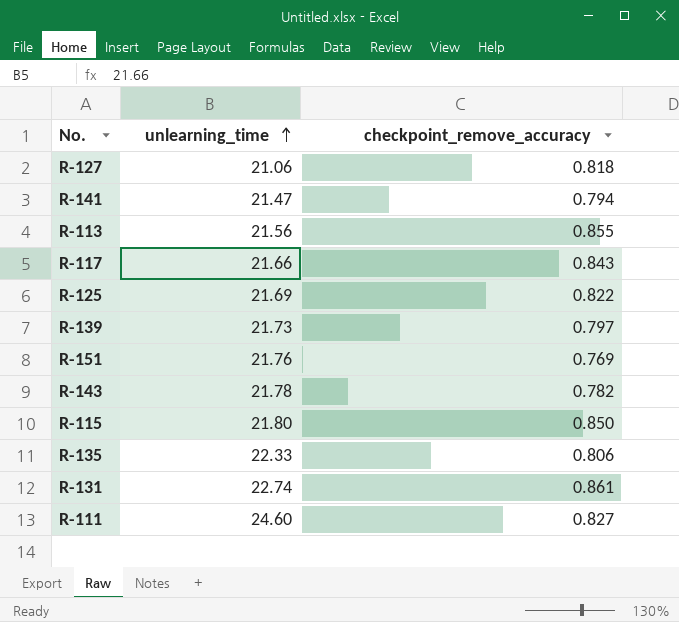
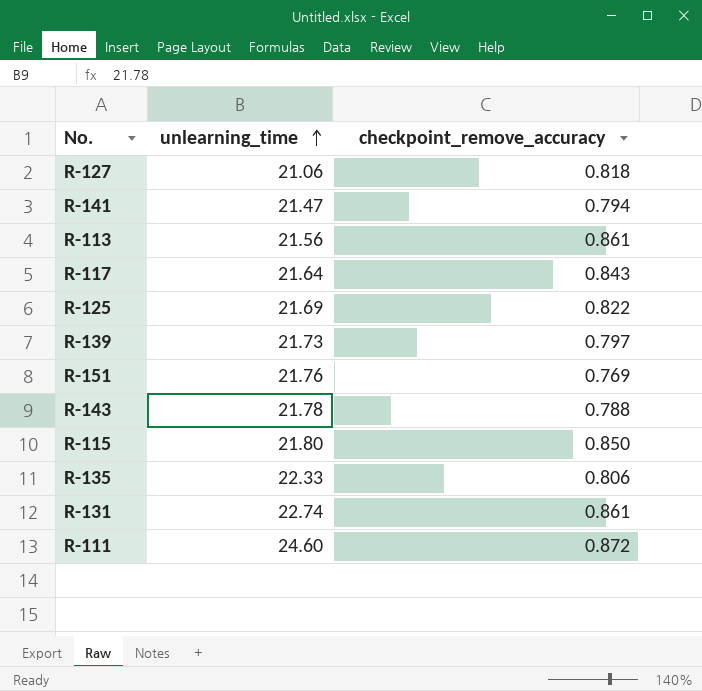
R-113 | checkpoint_remove_accuracy: 0.855 -> 0.861
R-117 | unlearning_time: 21.66 -> 21.64
R-143 | checkpoint_remove_accuracy: 0.782 -> 0.788
R-111 | checkpoint_remove_accuracy: 0.827 -> 0.872

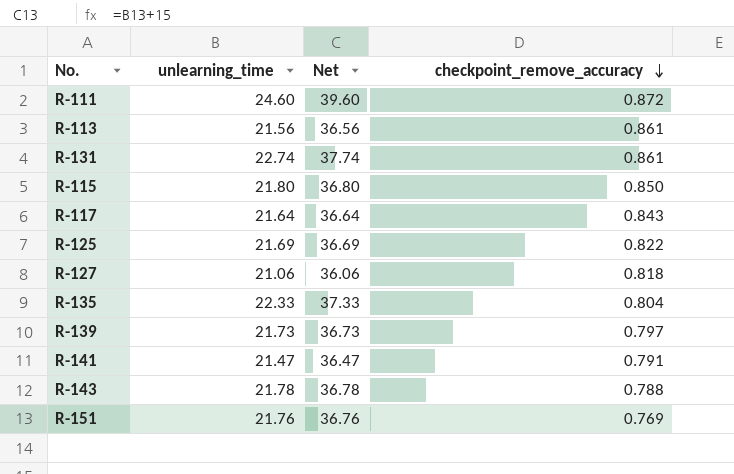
row order: unlearning_time ascending -> checkpoint_remove_accuracy descending
column Net | formula: none -> [unlearning_time] + 15
R-135 | checkpoint_remove_accuracy: 0.806 -> 0.804
R-141 | checkpoint_remove_accuracy: 0.794 -> 0.791

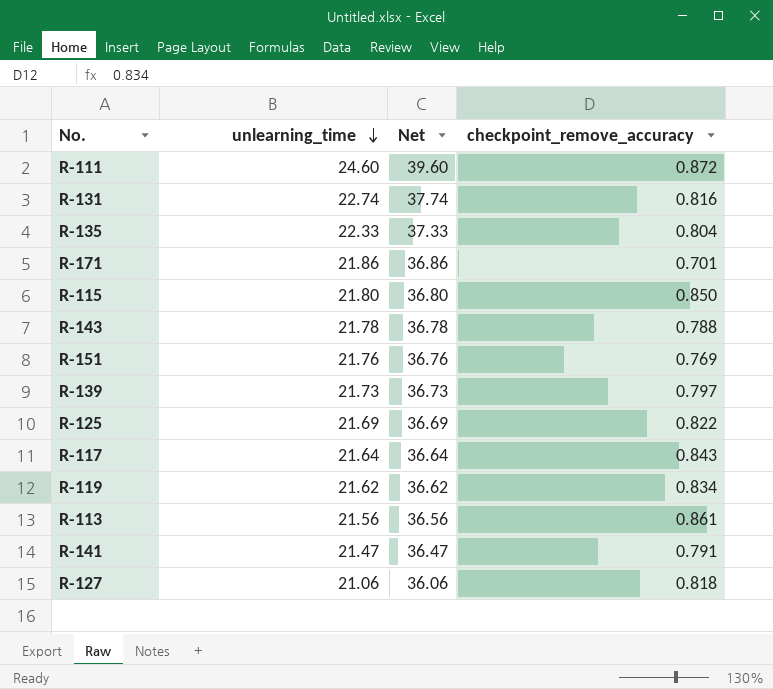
row order: checkpoint_remove_accuracy descending -> unlearning_time descending
R-131 | checkpoint_remove_accuracy: 0.861 -> 0.816
row R-171: none -> 21.86 | 36.86 | 0.701
row R-119: none -> 21.62 | 36.62 | 0.834

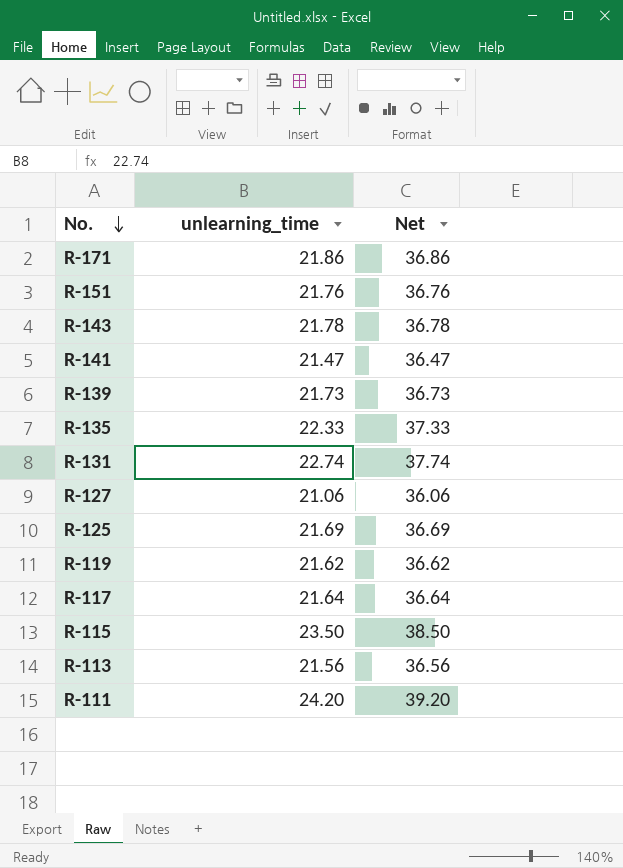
row order: unlearning_time descending -> No. descending
column checkpoint_remove_accuracy | position: 4 -> none
R-115 | unlearning_time: 21.80 -> 23.50
R-115 | Net: 36.80 -> 38.50
R-111 | unlearning_time: 24.60 -> 24.20
R-111 | Net: 39.60 -> 39.20

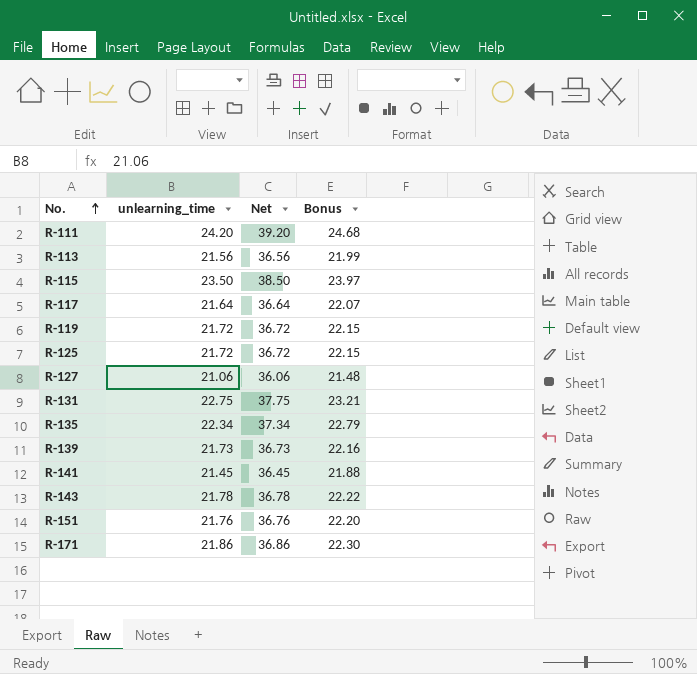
row order: No. descending -> No. ascending
column Bonus | formula: none -> [unlearning_time] * 1.02
R-119 | unlearning_time: 21.62 -> 21.72
R-119 | Net: 36.62 -> 36.72
R-125 | unlearning_time: 21.69 -> 21.72
R-125 | Net: 36.69 -> 36.72
R-131 | unlearning_time: 22.74 -> 22.75
R-131 | Net: 37.74 -> 37.75
R-135 | unlearning_time: 22.33 -> 22.34
R-135 | Net: 37.33 -> 37.34
R-141 | unlearning_time: 21.47 -> 21.45
R-141 | Net: 36.47 -> 36.45

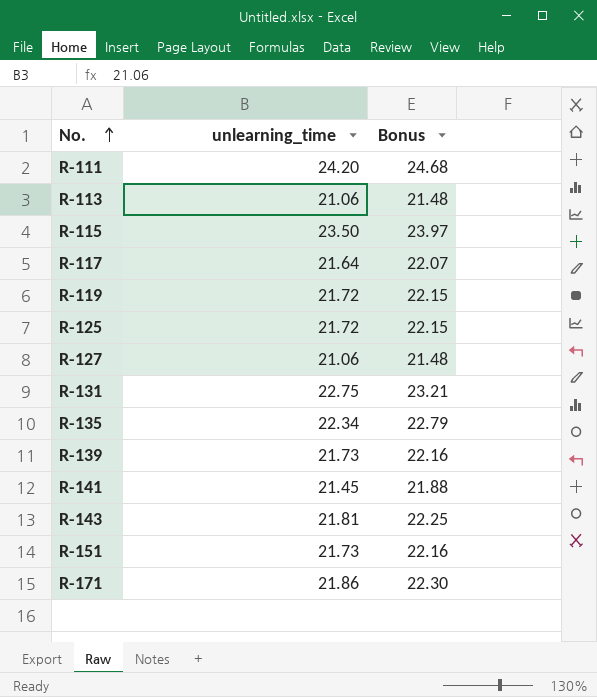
column Net | formula: [unlearning_time] + 15 -> none
R-113 | unlearning_time: 21.56 -> 21.06
R-113 | Bonus: 21.99 -> 21.48
R-143 | unlearning_time: 21.78 -> 21.81
R-143 | Bonus: 22.22 -> 22.25
R-151 | unlearning_time: 21.76 -> 21.73
R-151 | Bonus: 22.20 -> 22.16

